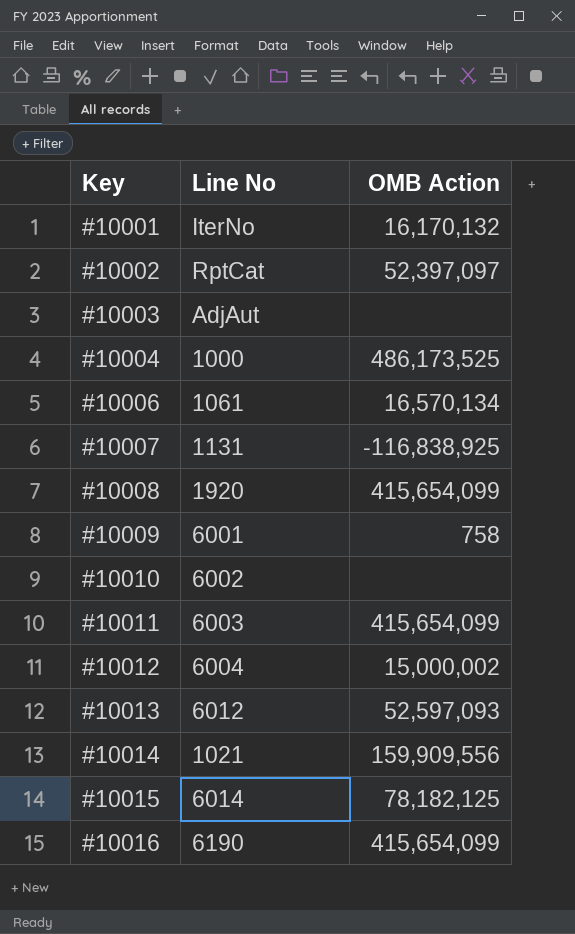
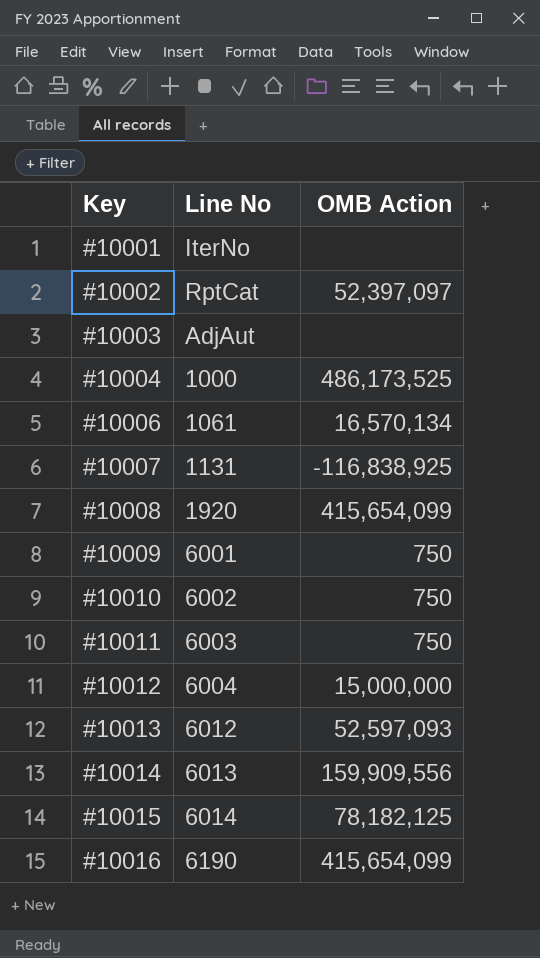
#10001 | OMB Action: 16,170,132 -> none
#10009 | OMB Action: 758 -> 750
#10010 | OMB Action: none -> 750
#10011 | OMB Action: 415,654,099 -> 750
#10012 | OMB Action: 15,000,002 -> 15,000,000
#10014 | Line No: 1021 -> 6013

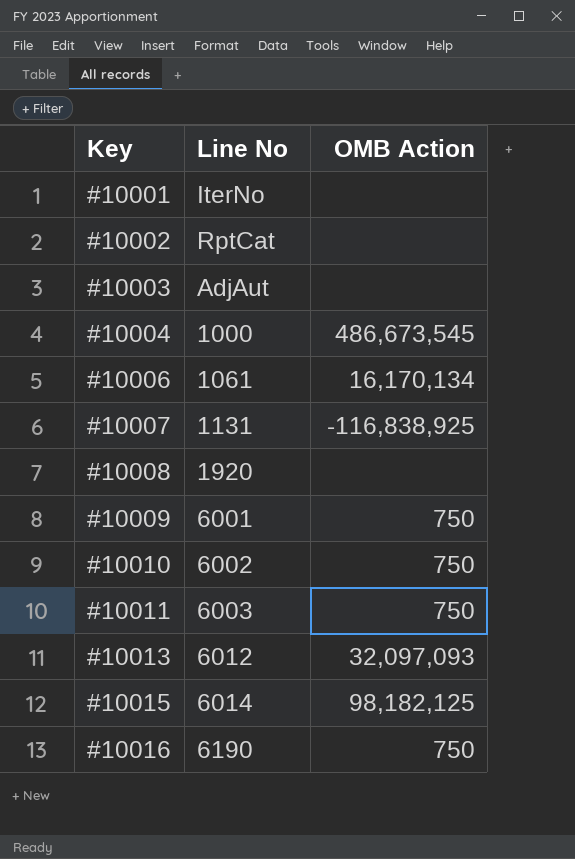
row #10012: 6004 | 15,000,000 -> none
row #10014: 6013 | 159,909,556 -> none
#10002 | OMB Action: 52,397,097 -> none
#10004 | OMB Action: 486,173,525 -> 486,673,545
#10006 | OMB Action: 16,570,134 -> 16,170,134
#10008 | OMB Action: 415,654,099 -> none
#10013 | OMB Action: 52,597,093 -> 32,097,093
#10015 | OMB Action: 78,182,125 -> 98,182,125
#10016 | OMB Action: 415,654,099 -> 750

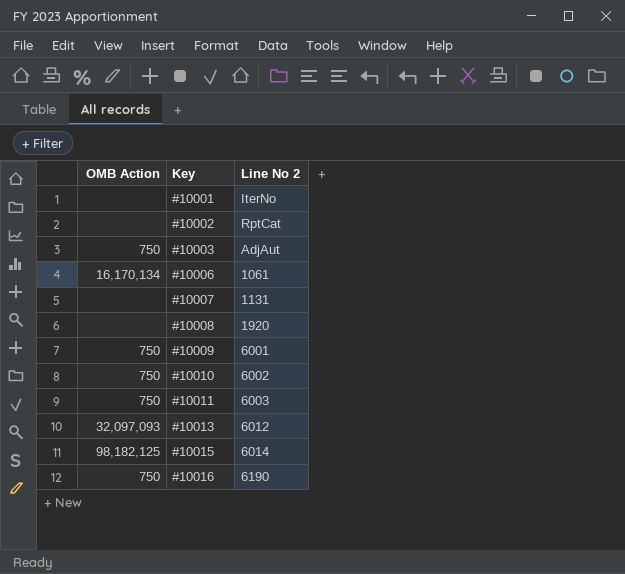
column OMB Action | position: 3 -> 1
column name: Line No -> Line No 2
row #10004: 1000 | 486,673,545 -> none
#10003 | OMB Action: none -> 750
#10007 | OMB Action: -116,838,925 -> none

